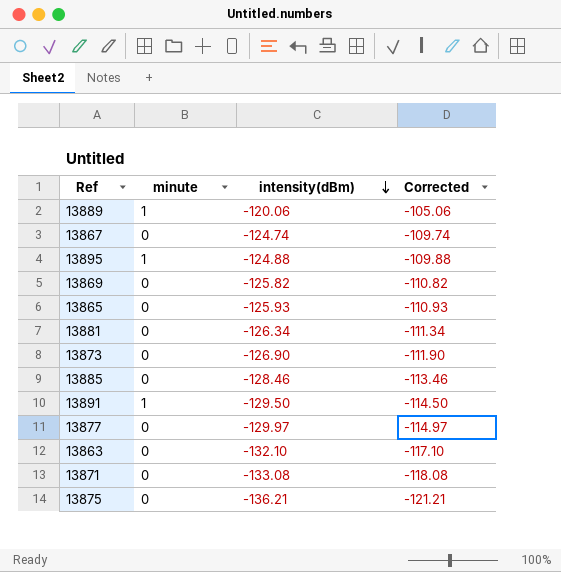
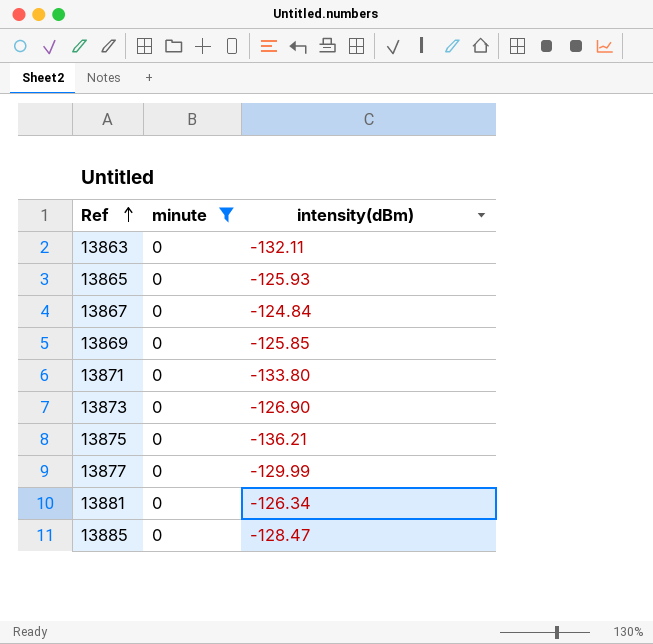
filter: none -> minute = 0
row order: intensity(dBm) descending -> Ref ascending
column Corrected | formula: [intensity(dBm)] + 15 -> none
13863 | intensity(dBm): -132.10 -> -132.11
13867 | intensity(dBm): -124.74 -> -124.84
13869 | intensity(dBm): -125.82 -> -125.85
13871 | intensity(dBm): -133.08 -> -133.80
13877 | intensity(dBm): -129.97 -> -129.99
13885 | intensity(dBm): -128.46 -> -128.47

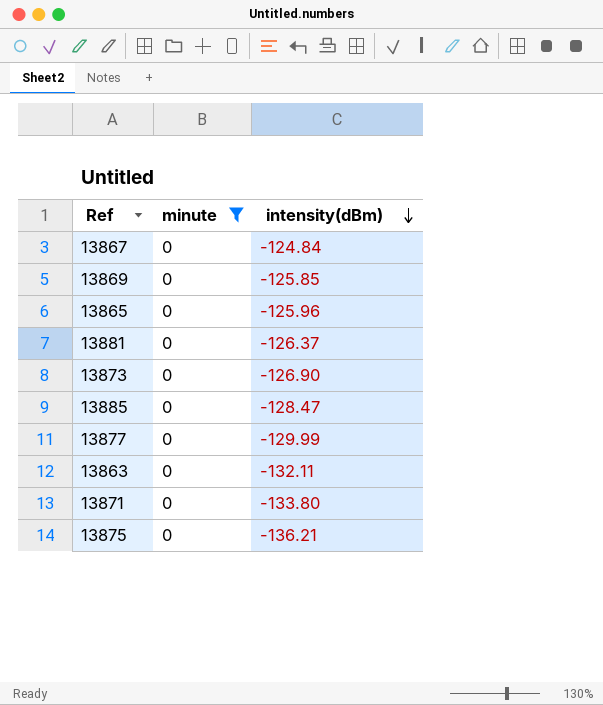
row order: Ref ascending -> intensity(dBm) descending
13865 | intensity(dBm): -125.93 -> -125.96
13881 | intensity(dBm): -126.34 -> -126.37

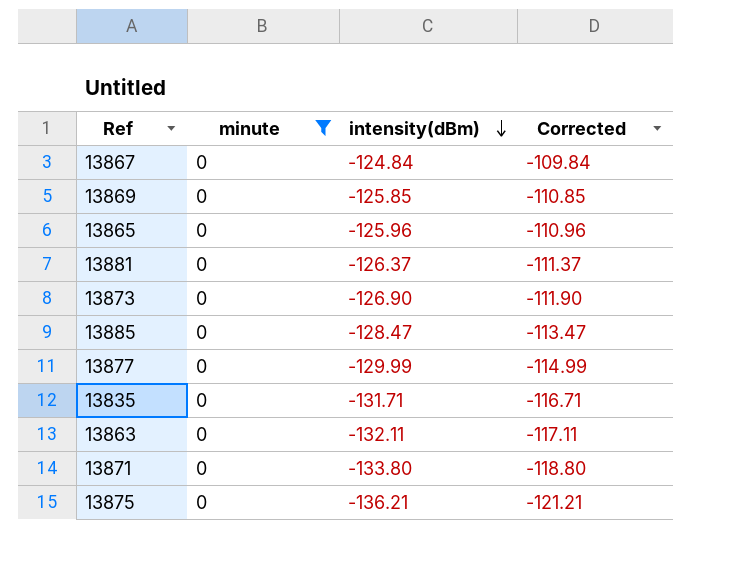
column Corrected | formula: none -> [intensity(dBm)] + 15
row 13835: none -> 0 | -131.71 | -116.71

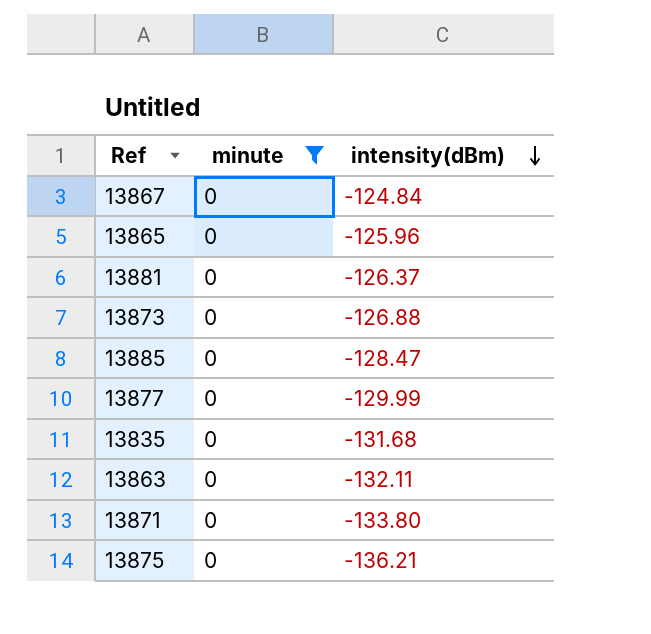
column Corrected | formula: [intensity(dBm)] + 15 -> none
row 13869: 0 | -125.85 | -110.85 -> none
13873 | intensity(dBm): -126.90 -> -126.88
13835 | intensity(dBm): -131.71 -> -131.68

